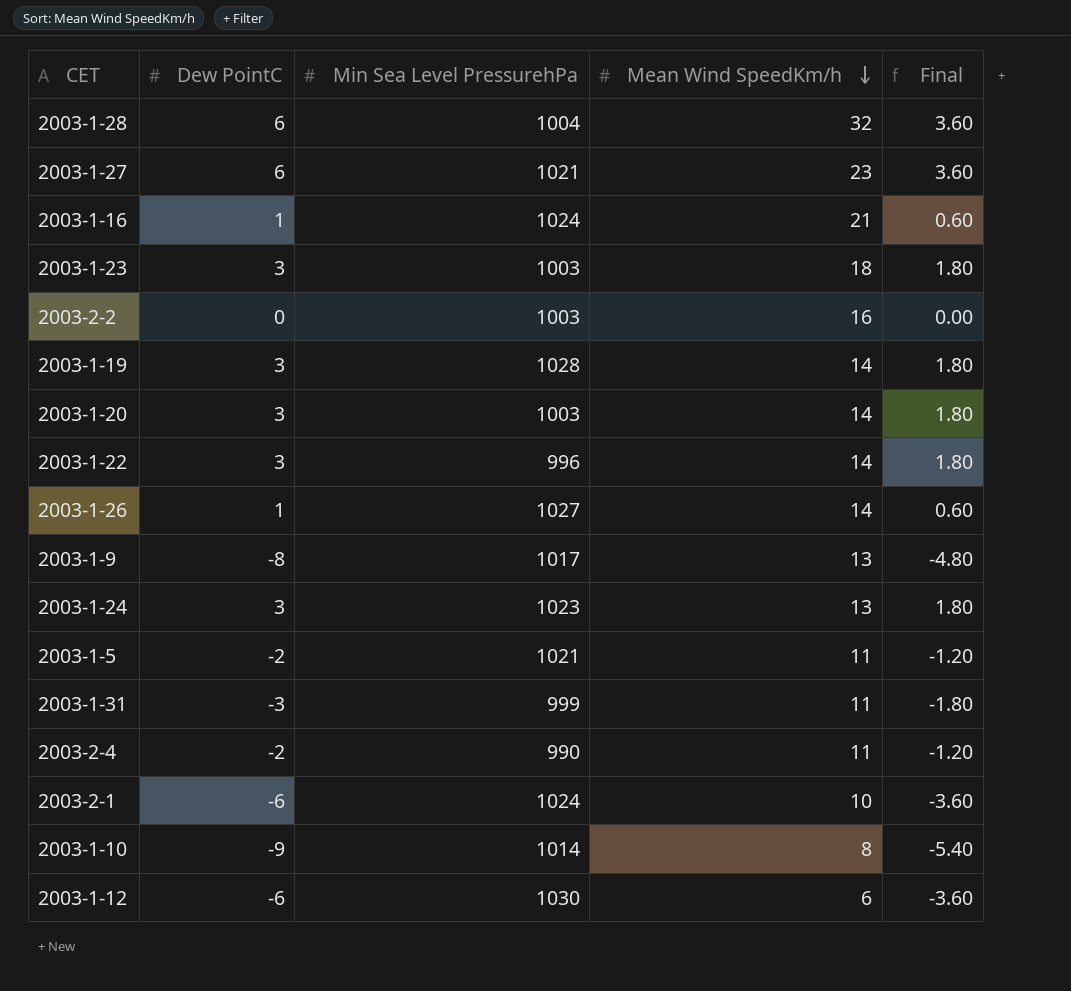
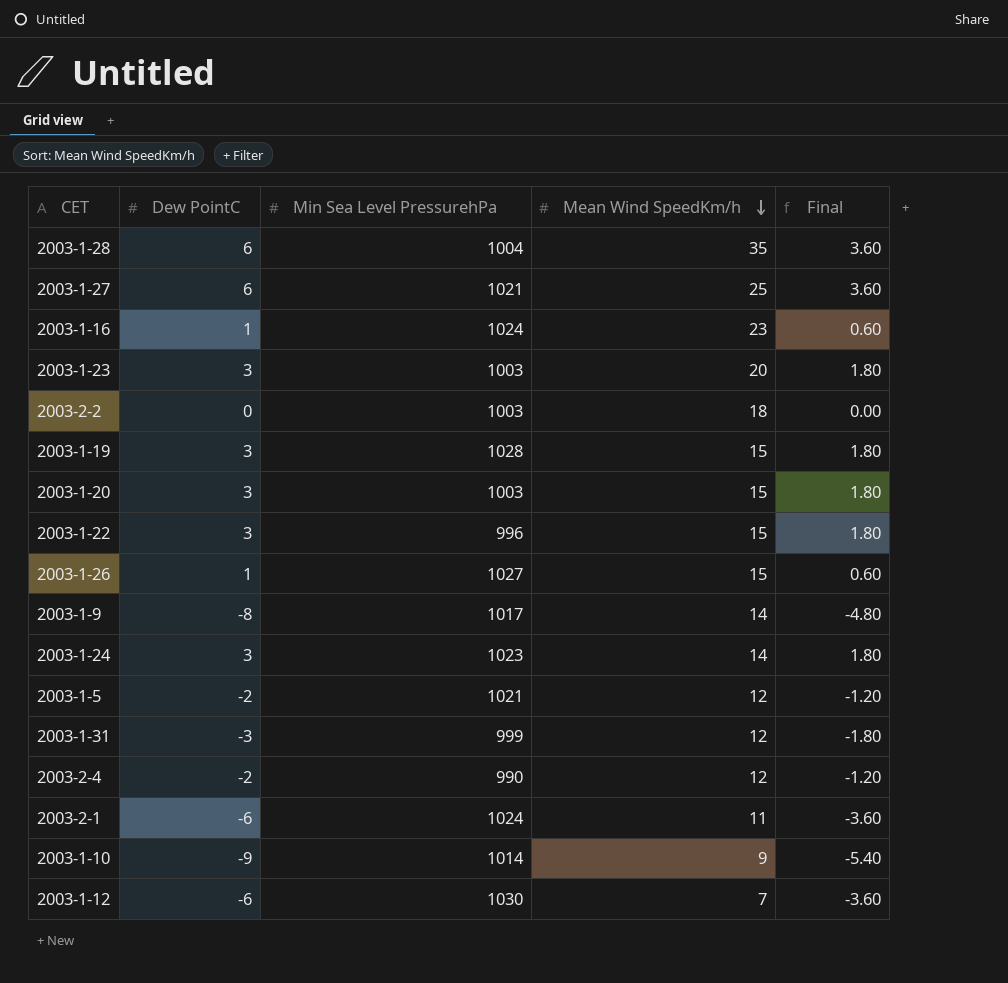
2003-1-28 | Mean Wind SpeedKm/h: 32 -> 35
2003-1-27 | Mean Wind SpeedKm/h: 23 -> 25
2003-1-16 | Mean Wind SpeedKm/h: 21 -> 23
2003-1-23 | Mean Wind SpeedKm/h: 18 -> 20
2003-2-2 | Mean Wind SpeedKm/h: 16 -> 18
2003-1-19 | Mean Wind SpeedKm/h: 14 -> 15
2003-1-20 | Mean Wind SpeedKm/h: 14 -> 15
2003-1-22 | Mean Wind SpeedKm/h: 14 -> 15
2003-1-26 | Mean Wind SpeedKm/h: 14 -> 15
2003-1-9 | Mean Wind SpeedKm/h: 13 -> 14
2003-1-24 | Mean Wind SpeedKm/h: 13 -> 14
2003-1-5 | Mean Wind SpeedKm/h: 11 -> 12
2003-1-31 | Mean Wind SpeedKm/h: 11 -> 12
2003-2-4 | Mean Wind SpeedKm/h: 11 -> 12
2003-2-1 | Mean Wind SpeedKm/h: 10 -> 11
2003-1-10 | Mean Wind SpeedKm/h: 8 -> 9
2003-1-12 | Mean Wind SpeedKm/h: 6 -> 7

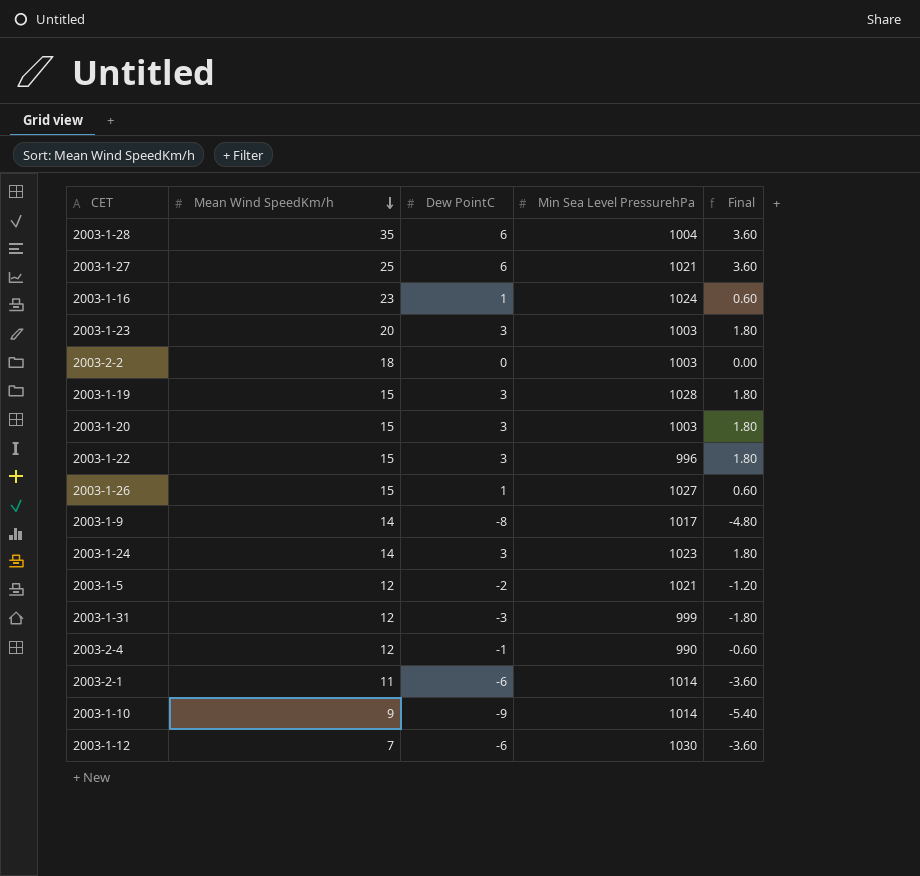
column Mean Wind SpeedKm/h | position: 4 -> 2
2003-2-4 | Dew PointC: -2 -> -1
2003-2-4 | Final: -1.20 -> -0.60
2003-2-1 | Min Sea Level PressurehPa: 1024 -> 1014

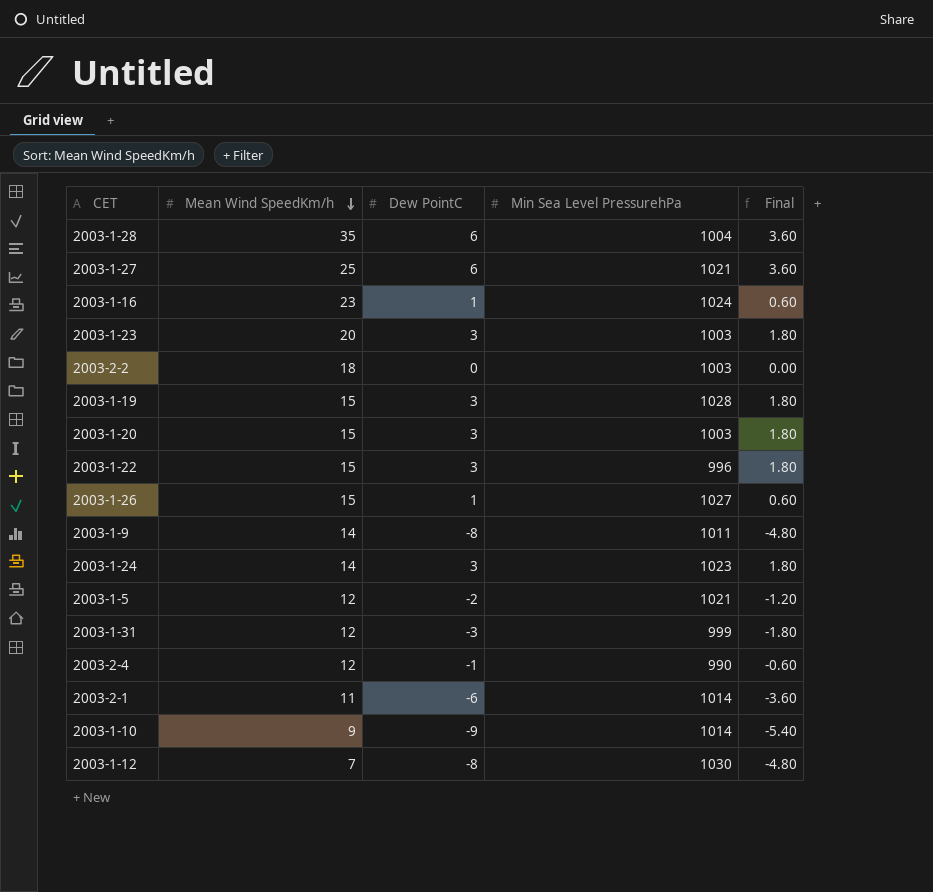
2003-1-9 | Min Sea Level PressurehPa: 1017 -> 1011
2003-1-12 | Dew PointC: -6 -> -8
2003-1-12 | Final: -3.60 -> -4.80

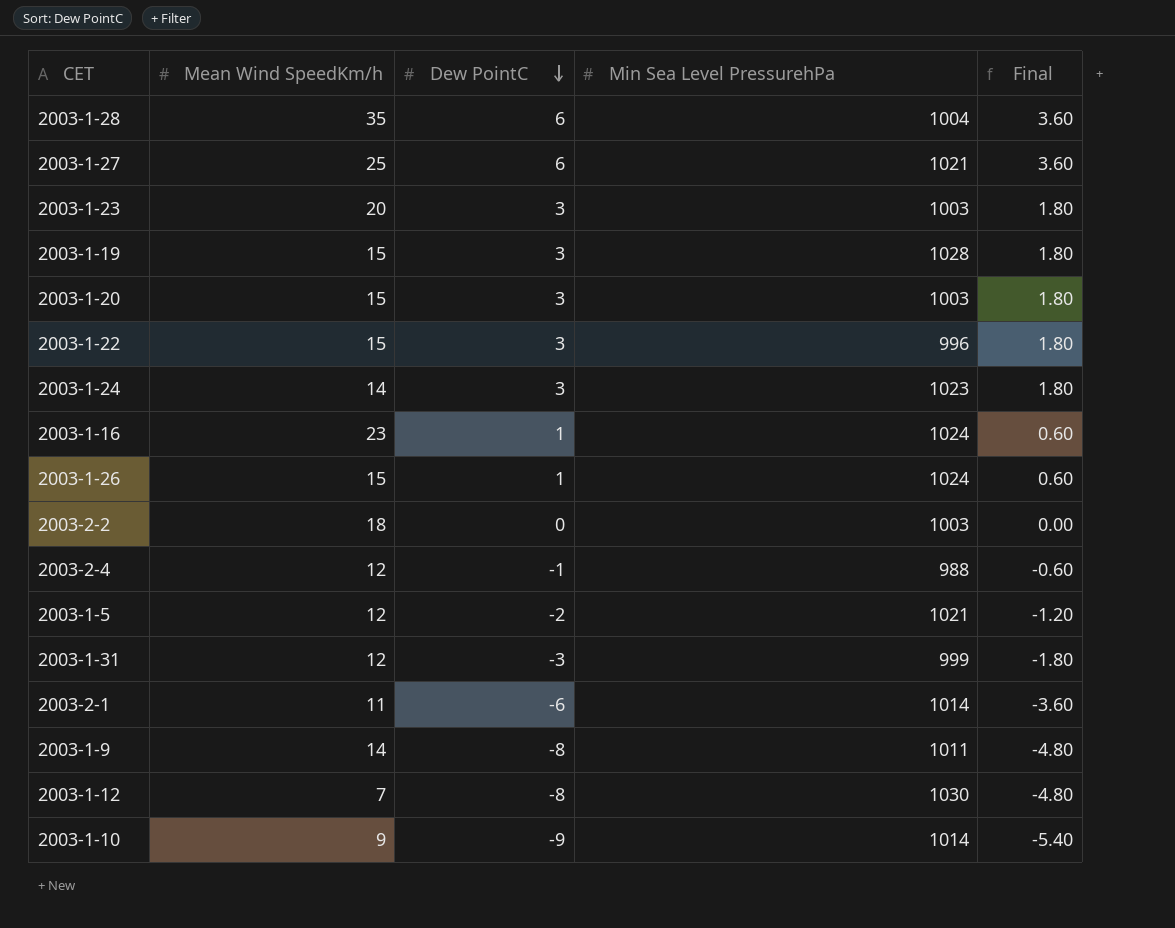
row order: Mean Wind SpeedKm/h descending -> Dew PointC descending
2003-1-26 | Min Sea Level PressurehPa: 1027 -> 1024
2003-2-4 | Min Sea Level PressurehPa: 990 -> 988

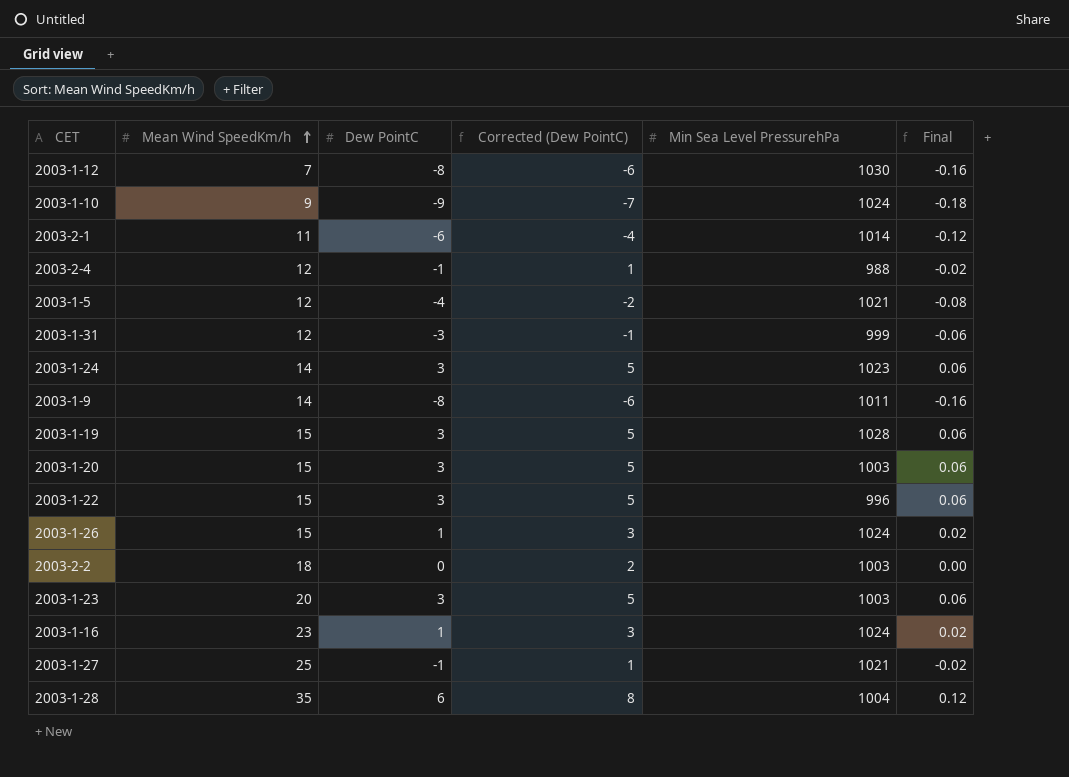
row order: Dew PointC descending -> Mean Wind SpeedKm/h ascending
column Corrected (Dew PointC) | formula: none -> [Dew PointC] + 2
column Final | formula: [Dew PointC] * 0.6 -> [Dew PointC] * 0.02
2003-1-10 | Min Sea Level PressurehPa: 1014 -> 1024
2003-1-5 | Dew PointC: -2 -> -4
2003-1-27 | Dew PointC: 6 -> -1

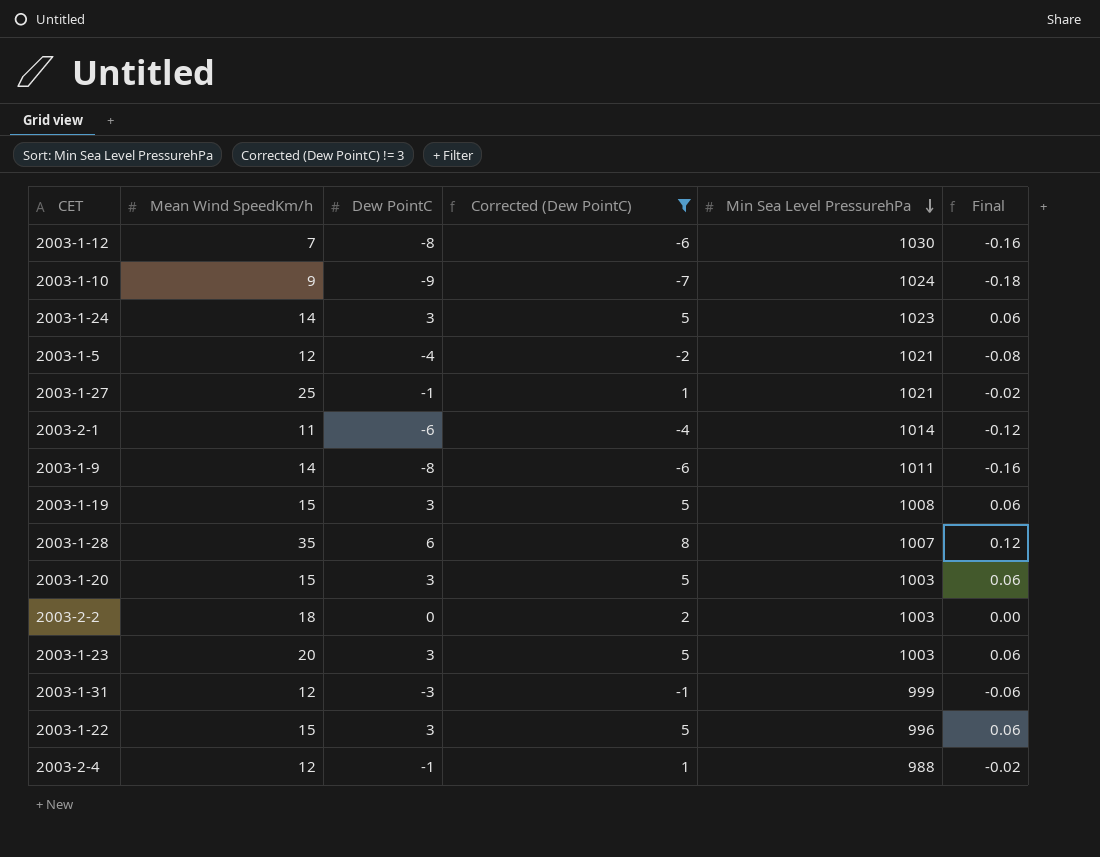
filter: none -> Corrected (Dew PointC) != 3
row order: Mean Wind SpeedKm/h ascending -> Min Sea Level PressurehPa descending
2003-1-19 | Min Sea Level PressurehPa: 1028 -> 1008
2003-1-28 | Min Sea Level PressurehPa: 1004 -> 1007

